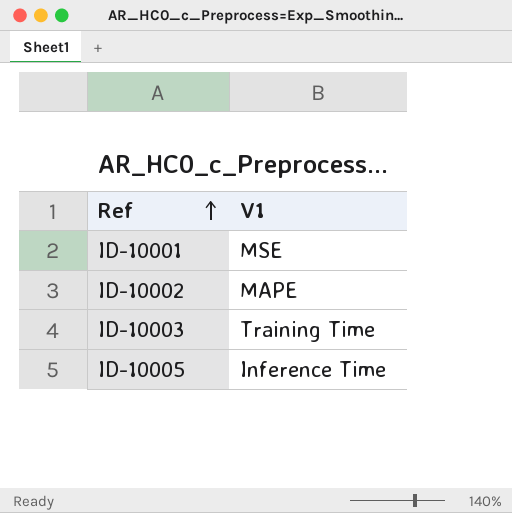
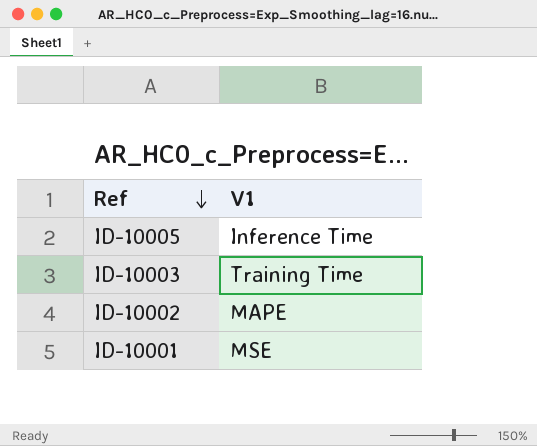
row order: Ref ascending -> Ref descending

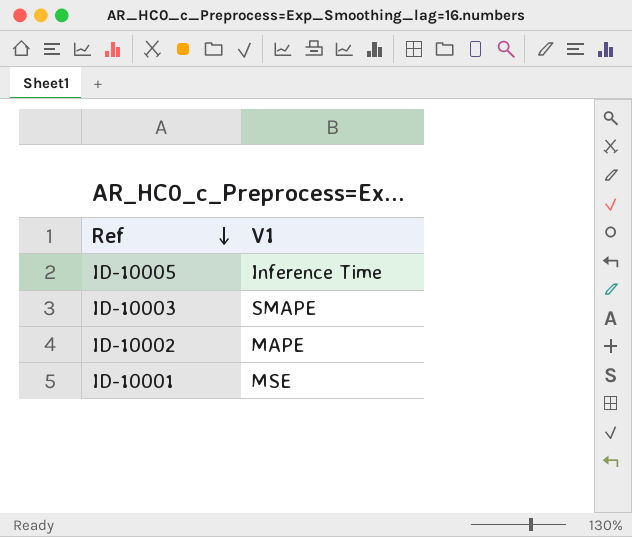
ID-10003 | V1: Training Time -> SMAPE

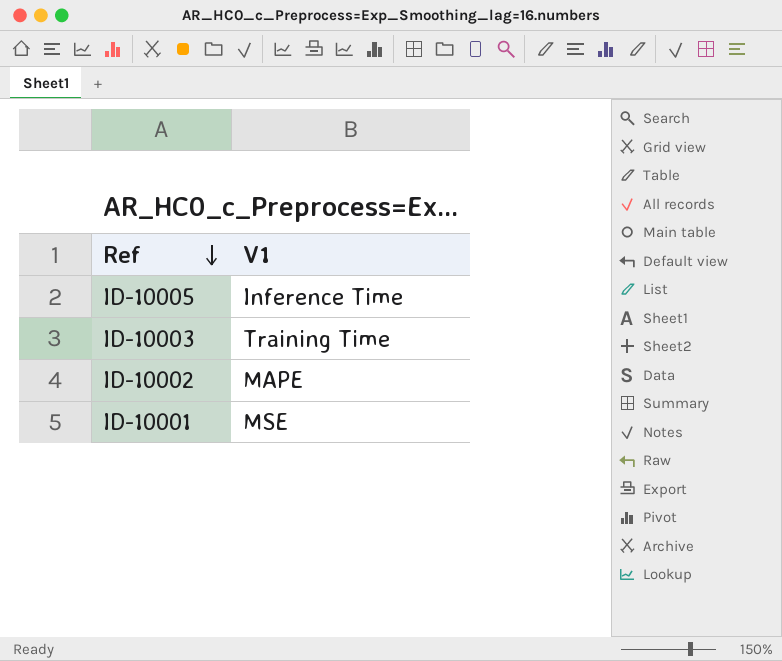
ID-10003 | V1: SMAPE -> Training Time

